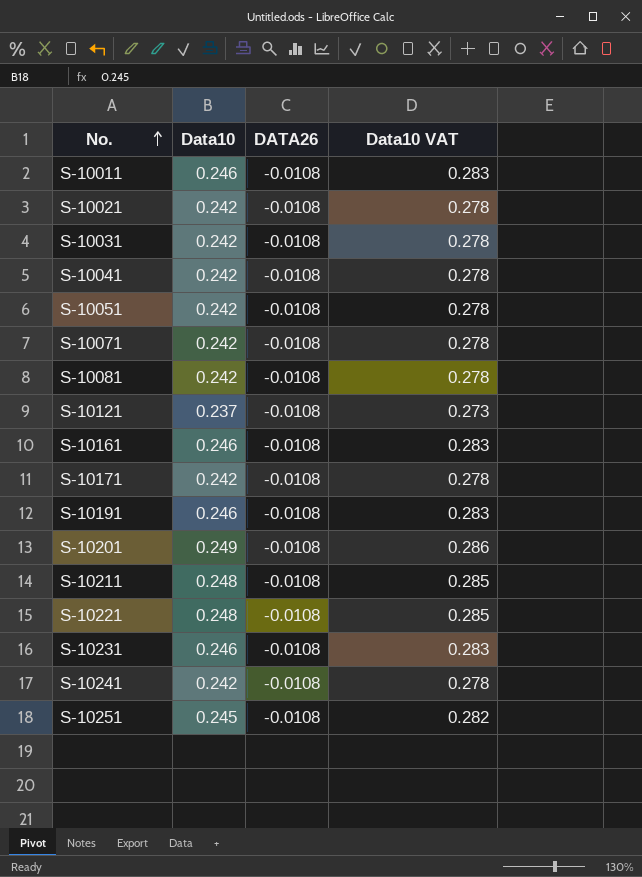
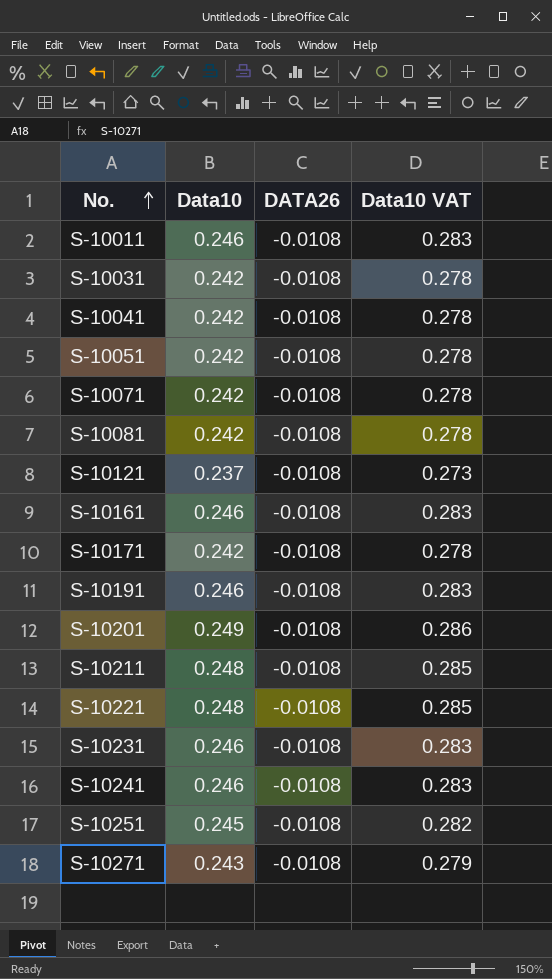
row S-10021: 0.242 | -0.0108 | 0.278 -> none
S-10241 | Data10: 0.242 -> 0.246
S-10241 | Data10 VAT: 0.278 -> 0.283
row S-10271: none -> 0.243 | -0.0108 | 0.279

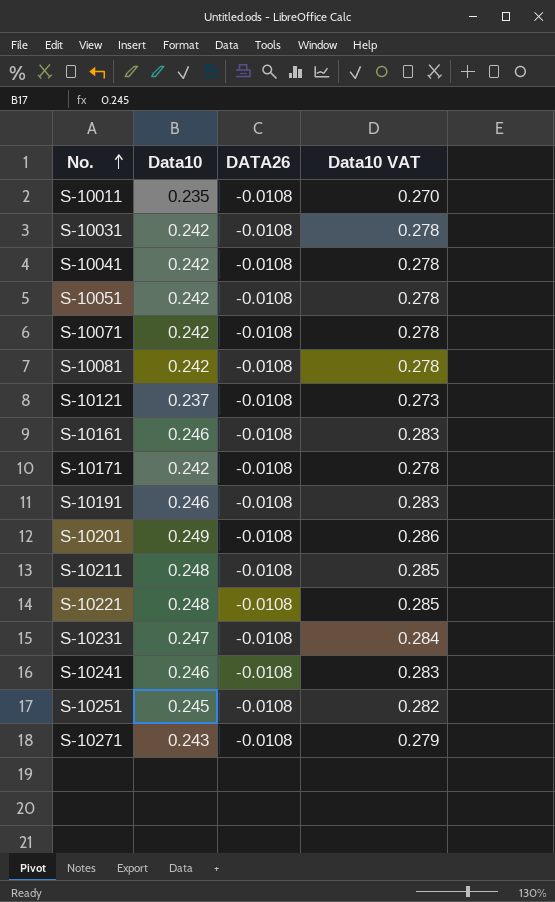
S-10011 | Data10: 0.246 -> 0.235
S-10011 | Data10 VAT: 0.283 -> 0.270
S-10231 | Data10: 0.246 -> 0.247
S-10231 | Data10 VAT: 0.283 -> 0.284

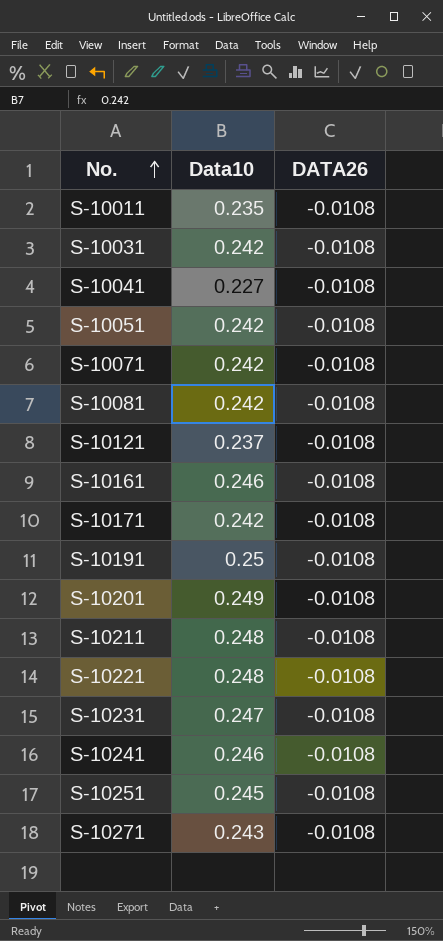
column Data10 VAT | formula: [Data10] * 1.15 -> none
S-10041 | Data10: 0.242 -> 0.227
S-10191 | Data10: 0.246 -> 0.25

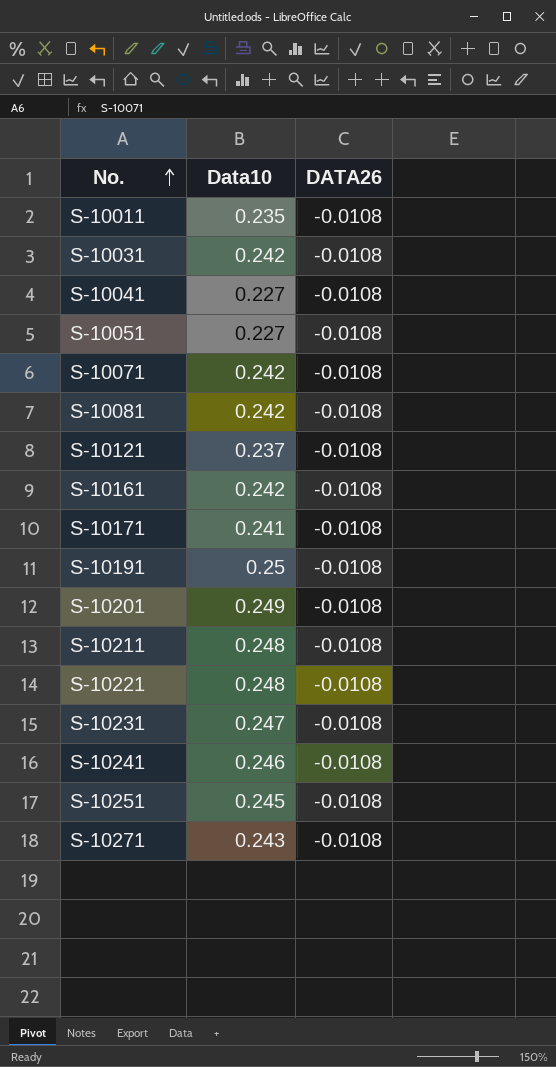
S-10051 | Data10: 0.242 -> 0.227
S-10161 | Data10: 0.246 -> 0.242
S-10171 | Data10: 0.242 -> 0.241

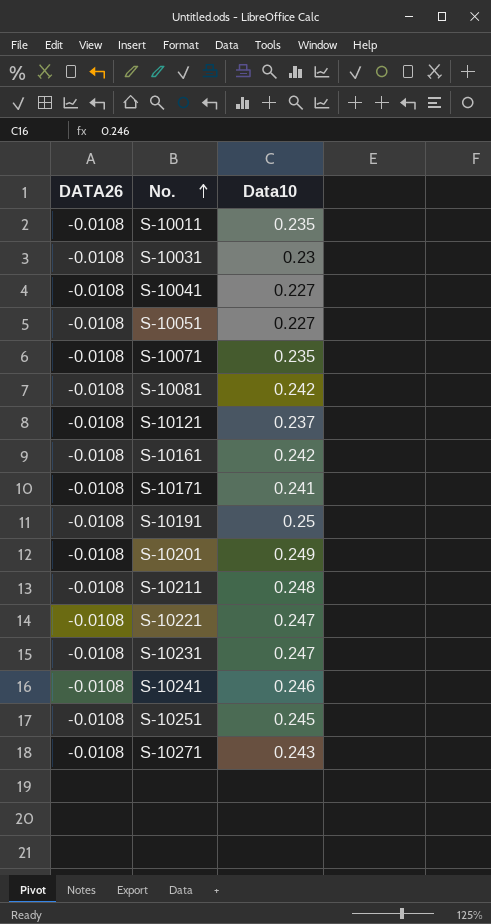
column DATA26 | position: 3 -> 1
S-10031 | Data10: 0.242 -> 0.23
S-10071 | Data10: 0.242 -> 0.235
S-10221 | Data10: 0.248 -> 0.247

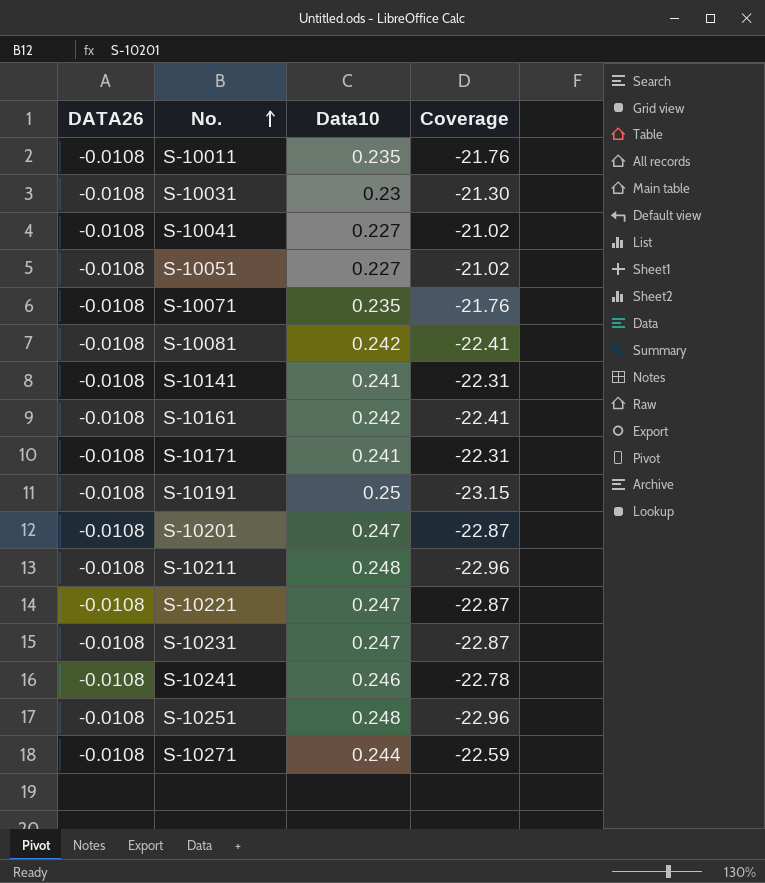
column Coverage | formula: none -> [Data10] / [DATA26]
row S-10121: -0.0108 | 0.237 -> none
row S-10141: none -> -0.0108 | 0.241 | -22.31
S-10201 | Data10: 0.249 -> 0.247
S-10251 | Data10: 0.245 -> 0.248
S-10271 | Data10: 0.243 -> 0.244

